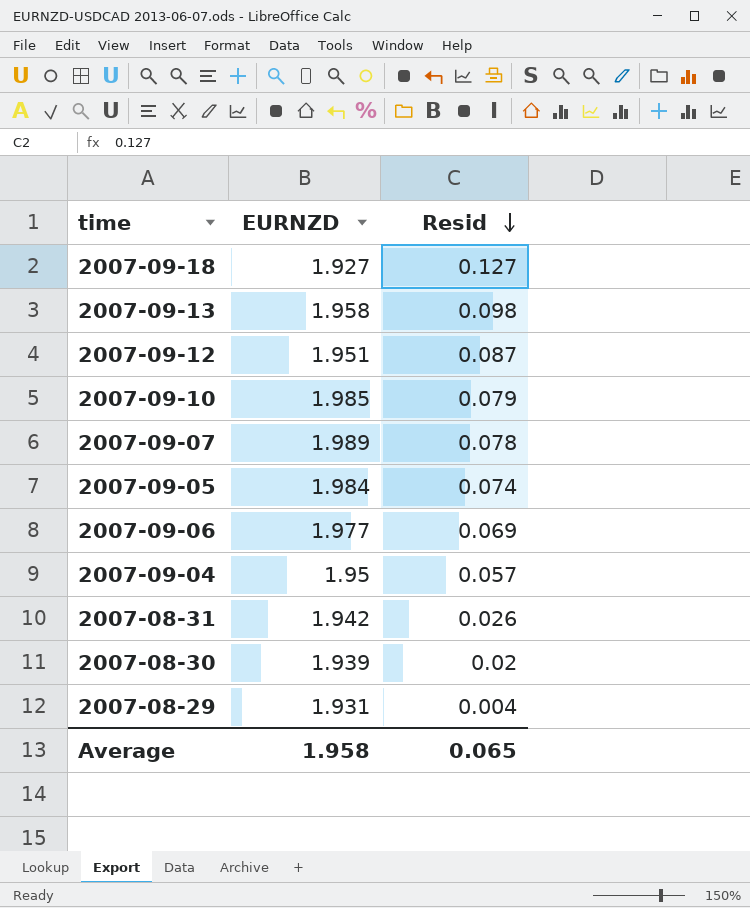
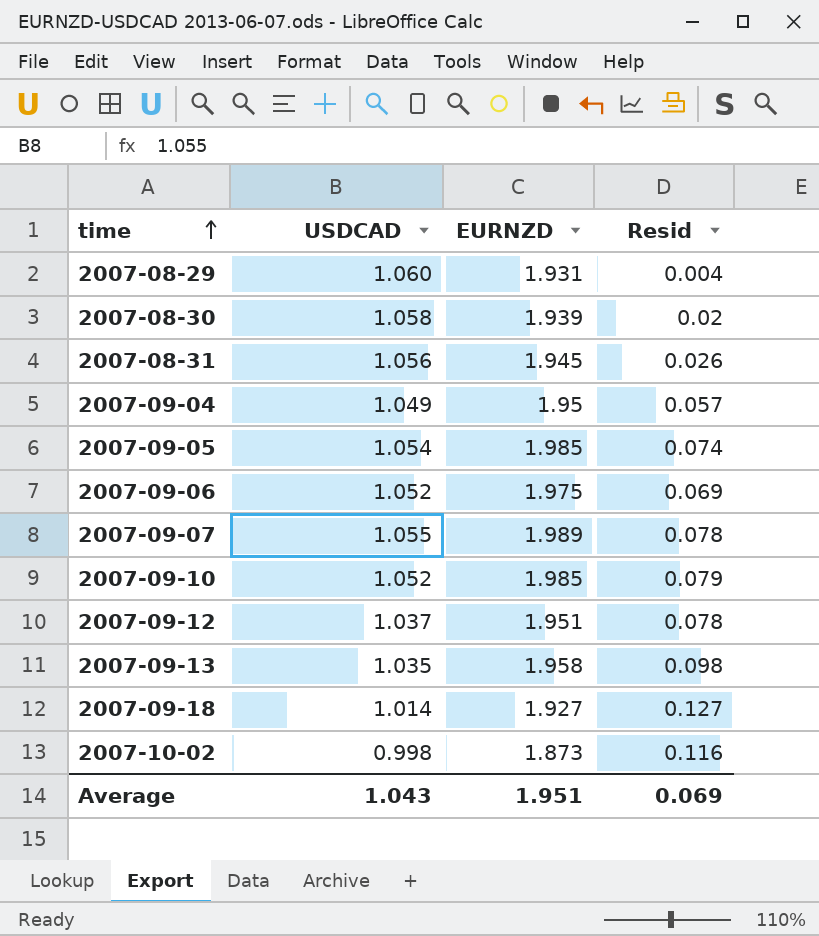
row order: Resid descending -> time ascending
column USDCAD | position: none -> 2
2007-08-31 | EURNZD: 1.942 -> 1.945
2007-09-05 | EURNZD: 1.984 -> 1.985
2007-09-06 | EURNZD: 1.977 -> 1.975
2007-09-12 | Resid: 0.087 -> 0.078
row 2007-10-02: none -> 0.998 | 1.873 | 0.116
Average | EURNZD: 1.958 -> 1.951
Average | Resid: 0.065 -> 0.069

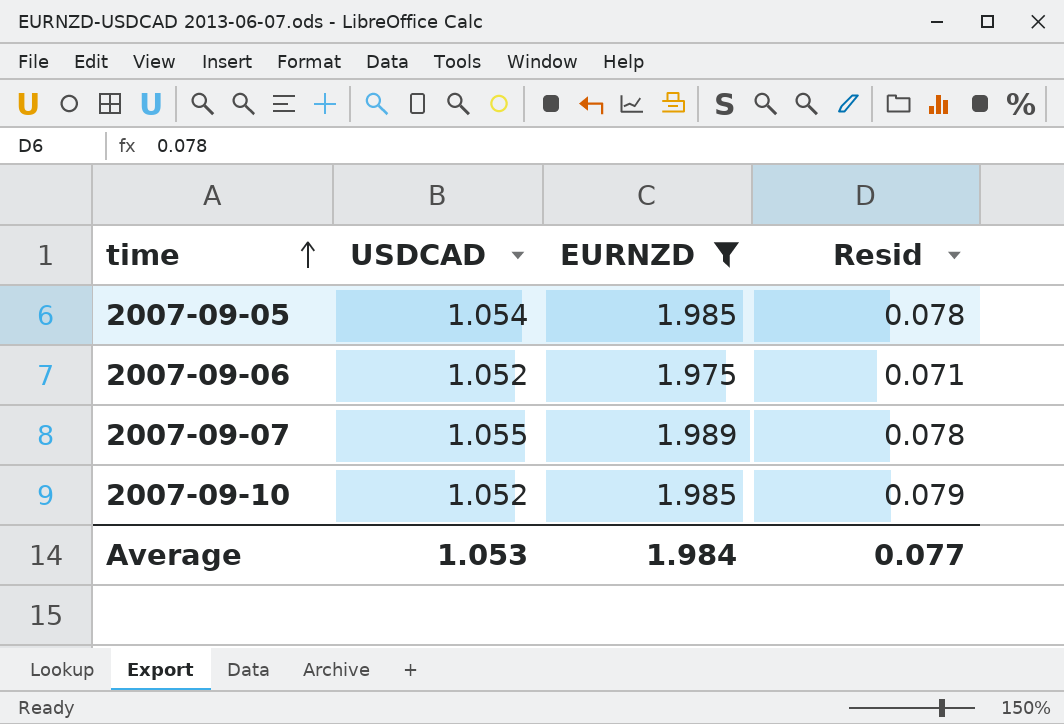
filter: none -> EURNZD >= 1.975
2007-09-05 | Resid: 0.074 -> 0.078
2007-09-06 | Resid: 0.069 -> 0.071
Average | USDCAD: 1.043 -> 1.053
Average | EURNZD: 1.951 -> 1.984
Average | Resid: 0.069 -> 0.077

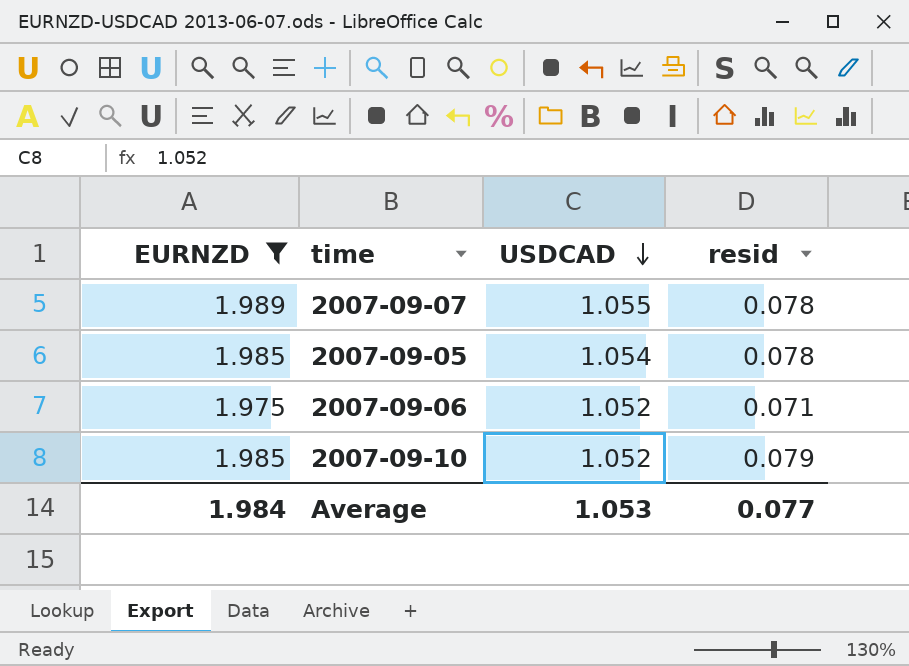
row order: time ascending -> USDCAD descending
column EURNZD | position: 3 -> 1
column name: Resid -> resid

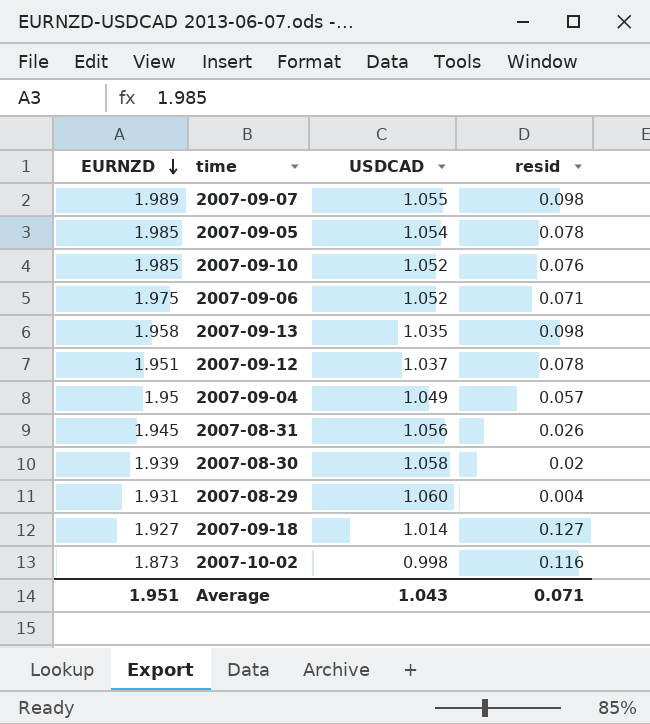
filter: EURNZD >= 1.975 -> none
row order: USDCAD descending -> EURNZD descending
2007-09-07 | resid: 0.078 -> 0.098
2007-09-10 | resid: 0.079 -> 0.076
Average | EURNZD: 1.984 -> 1.951
Average | USDCAD: 1.053 -> 1.043
Average | resid: 0.077 -> 0.071

